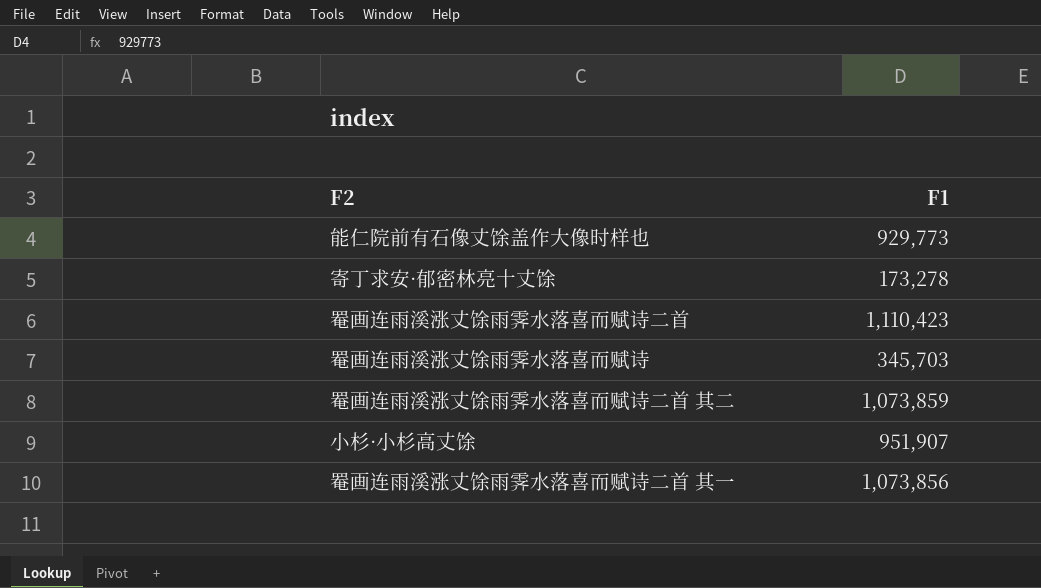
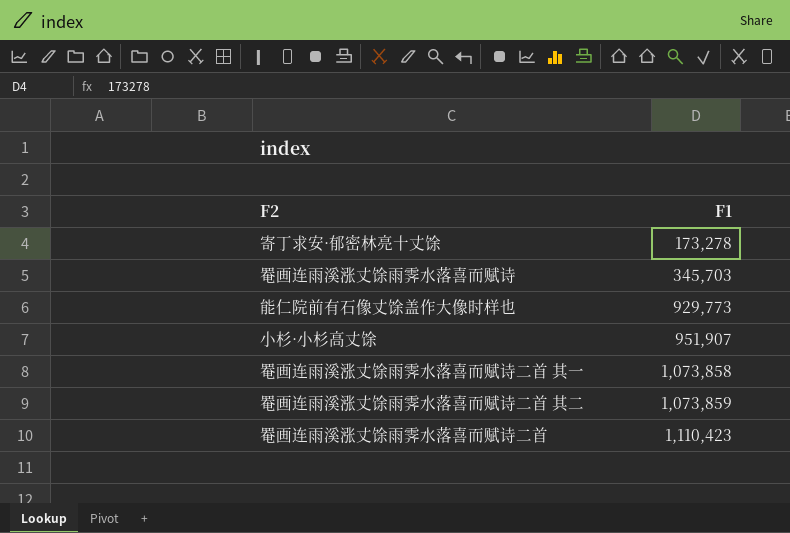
row order: none -> F1 ascending
罨画连雨溪涨丈馀雨霁水落喜而赋诗二首 其一 | F1: 1,073,856 -> 1,073,858

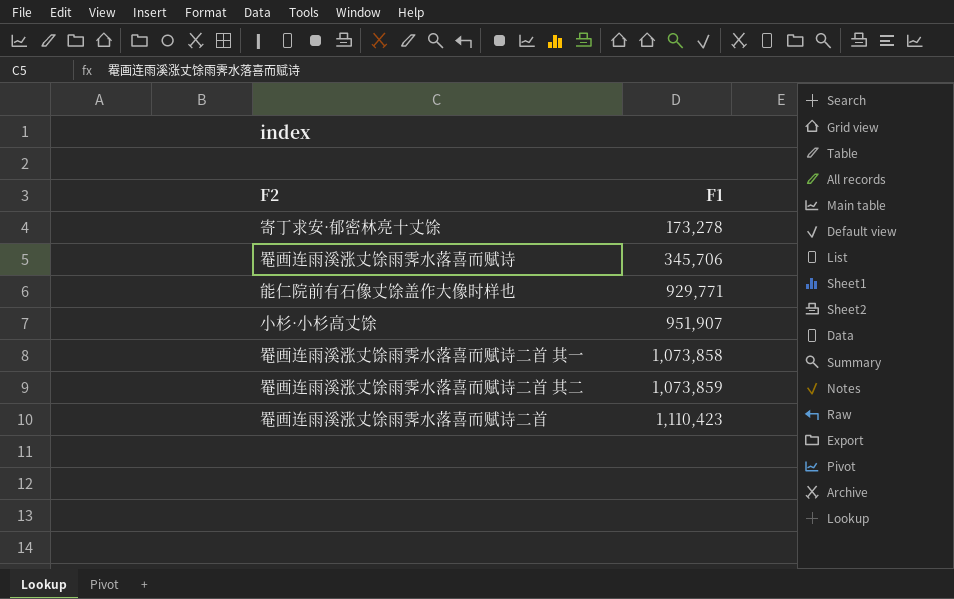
罨画连雨溪涨丈馀雨霁水落喜而赋诗 | F1: 345,703 -> 345,706
能仁院前有石像丈馀盖作大像时样也 | F1: 929,773 -> 929,771

